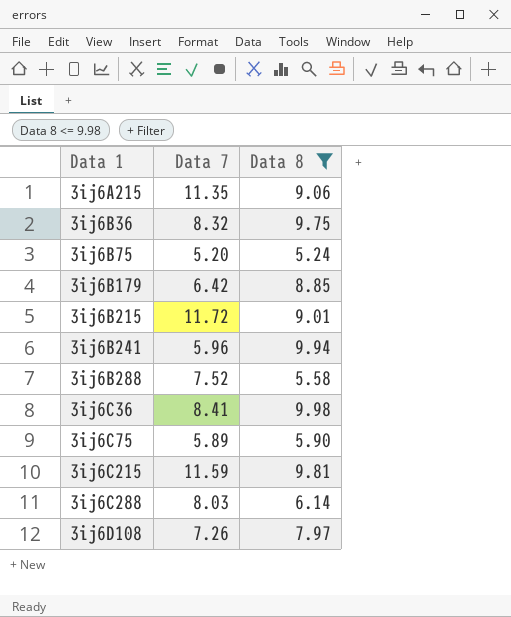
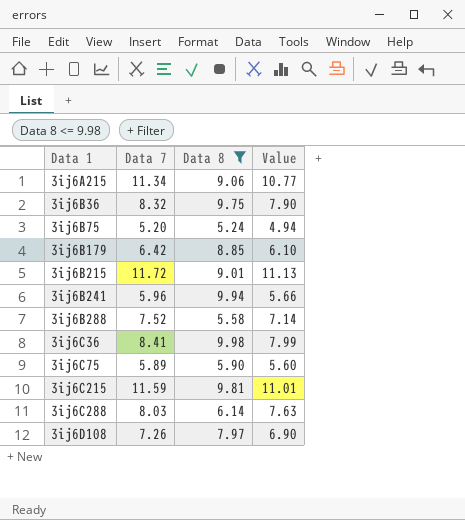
column Value | formula: none -> [Data 7] * 0.95
3ij6A215 | Data 7: 11.35 -> 11.34

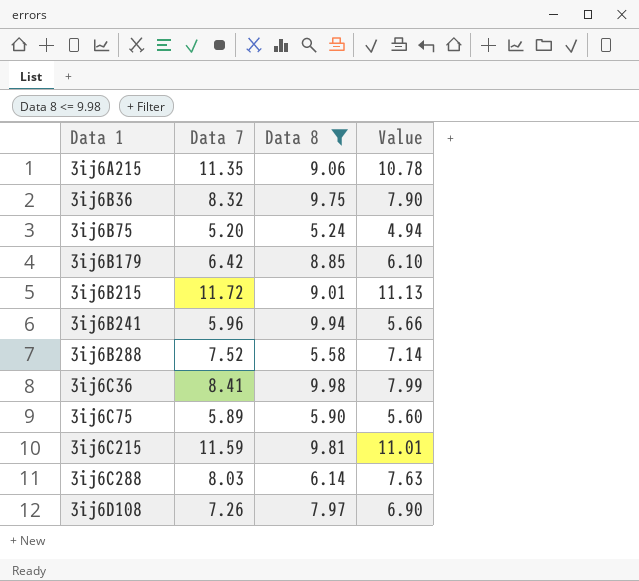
3ij6A215 | Data 7: 11.34 -> 11.35
3ij6A215 | Value: 10.77 -> 10.78

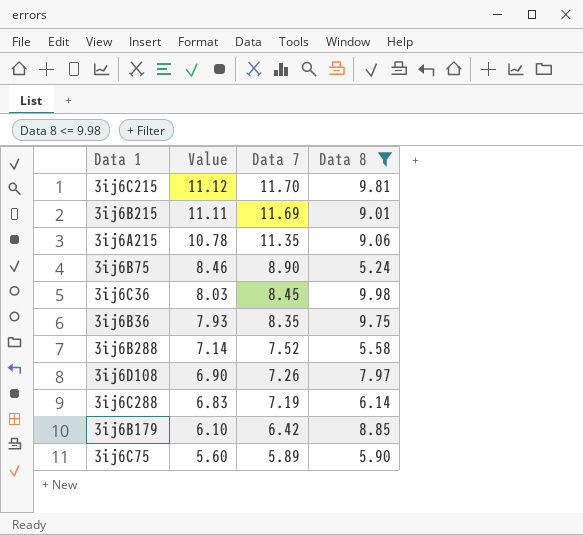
row order: Data 1 ascending -> Value descending
column Value | position: 4 -> 2
row 3ij6B241: 5.96 | 9.94 | 5.66 -> none
3ij6C215 | Value: 11.01 -> 11.12
3ij6C215 | Data 7: 11.59 -> 11.70
3ij6B215 | Value: 11.13 -> 11.11
3ij6B215 | Data 7: 11.72 -> 11.69
3ij6B75 | Value: 4.94 -> 8.46
3ij6B75 | Data 7: 5.20 -> 8.90
3ij6C36 | Value: 7.99 -> 8.03
3ij6C36 | Data 7: 8.41 -> 8.45
3ij6B36 | Value: 7.90 -> 7.93
3ij6B36 | Data 7: 8.32 -> 8.35
3ij6C288 | Value: 7.63 -> 6.83
3ij6C288 | Data 7: 8.03 -> 7.19

